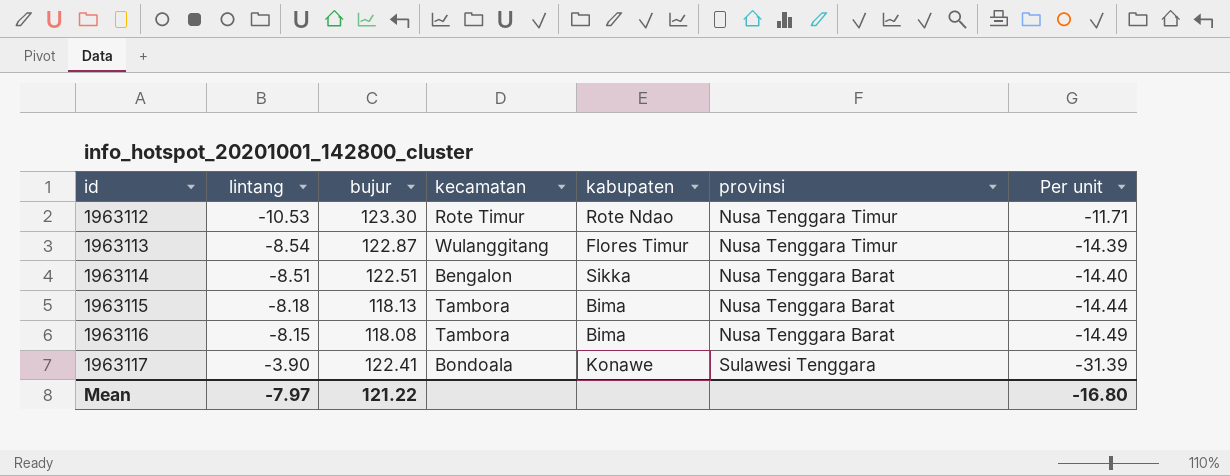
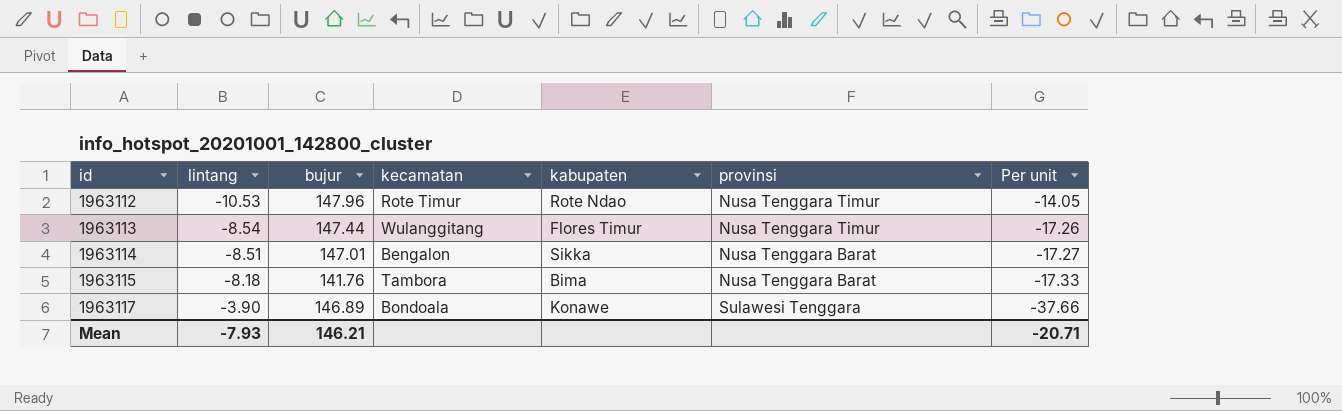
row 1963116: -8.15 | 118.08 | Tambora | Bima | Nusa Tenggara Barat | -14.49 -> none
1963112 | bujur: 123.30 -> 147.96
1963112 | Per unit: -11.71 -> -14.05
1963113 | bujur: 122.87 -> 147.44
1963113 | Per unit: -14.39 -> -17.26
1963114 | bujur: 122.51 -> 147.01
1963114 | Per unit: -14.40 -> -17.27
1963115 | bujur: 118.13 -> 141.76
1963115 | Per unit: -14.44 -> -17.33
1963117 | bujur: 122.41 -> 146.89
1963117 | Per unit: -31.39 -> -37.66
Mean | lintang: -7.97 -> -7.93
Mean | bujur: 121.22 -> 146.21
Mean | Per unit: -16.80 -> -20.71

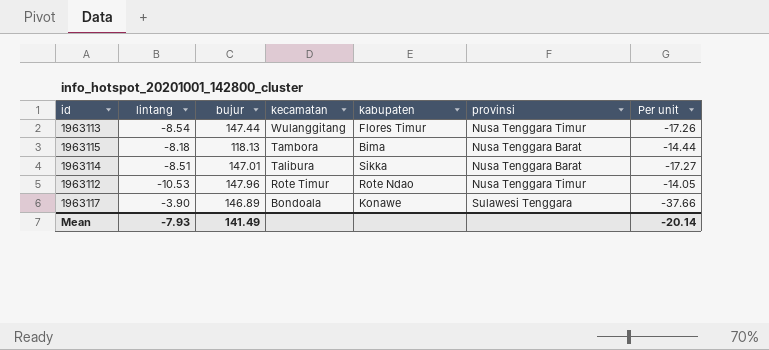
row order: id ascending -> kecamatan descending
1963115 | bujur: 141.76 -> 118.13
1963115 | Per unit: -17.33 -> -14.44
1963114 | kecamatan: Bengalon -> Talibura
Mean | bujur: 146.21 -> 141.49
Mean | Per unit: -20.71 -> -20.14

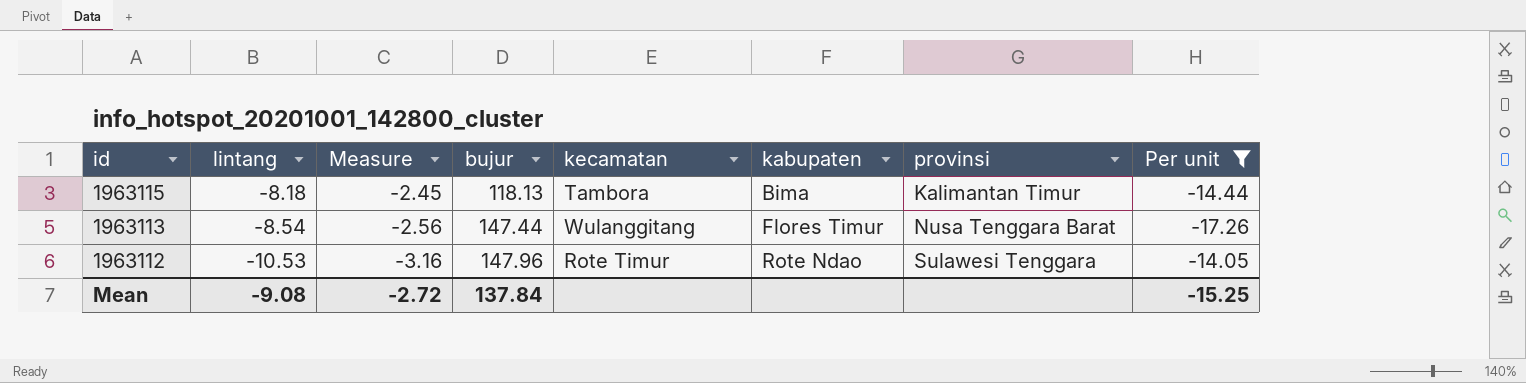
filter: none -> Per unit >= -17.26
row order: kecamatan descending -> id descending
column Measure | formula: none -> [lintang] * 0.3
1963115 | provinsi: Nusa Tenggara Barat -> Kalimantan Timur
1963113 | provinsi: Nusa Tenggara Timur -> Nusa Tenggara Barat
1963112 | provinsi: Nusa Tenggara Timur -> Sulawesi Tenggara
Mean | lintang: -7.93 -> -9.08
Mean | bujur: 141.49 -> 137.84
Mean | Per unit: -20.14 -> -15.25

